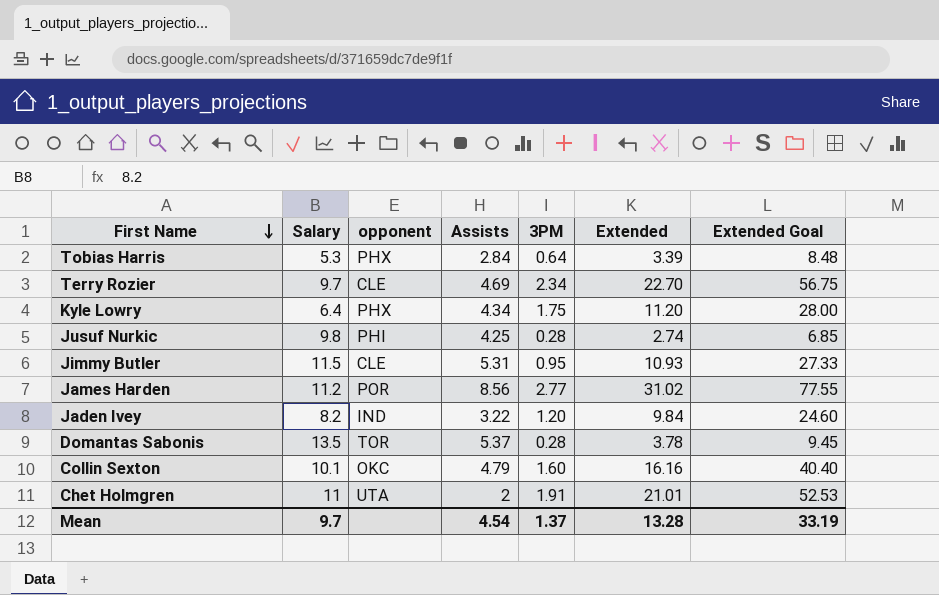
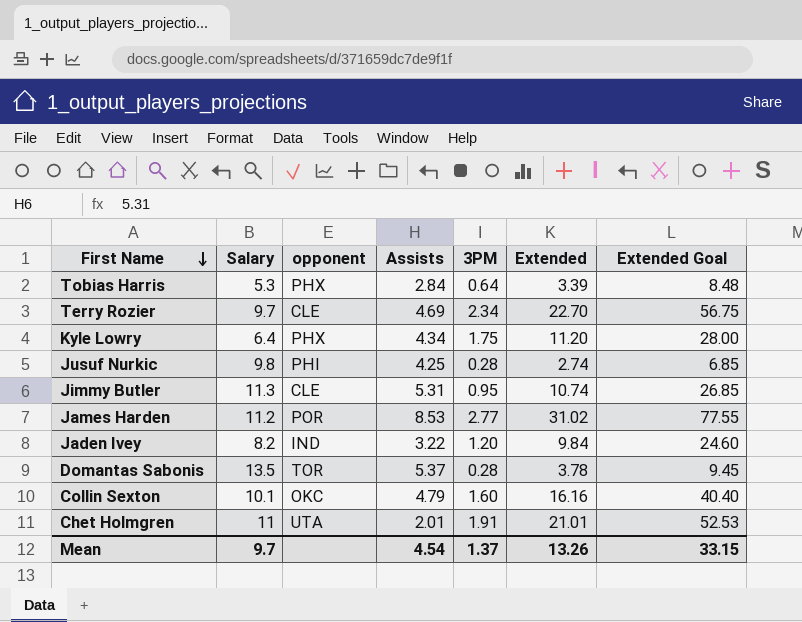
Jimmy Butler | Salary: 11.5 -> 11.3
Jimmy Butler | Extended: 10.93 -> 10.74
Jimmy Butler | Extended Goal: 27.33 -> 26.85
James Harden | Assists: 8.56 -> 8.53
Chet Holmgren | Assists: 2 -> 2.01
Mean | Extended: 13.28 -> 13.26
Mean | Extended Goal: 33.19 -> 33.15

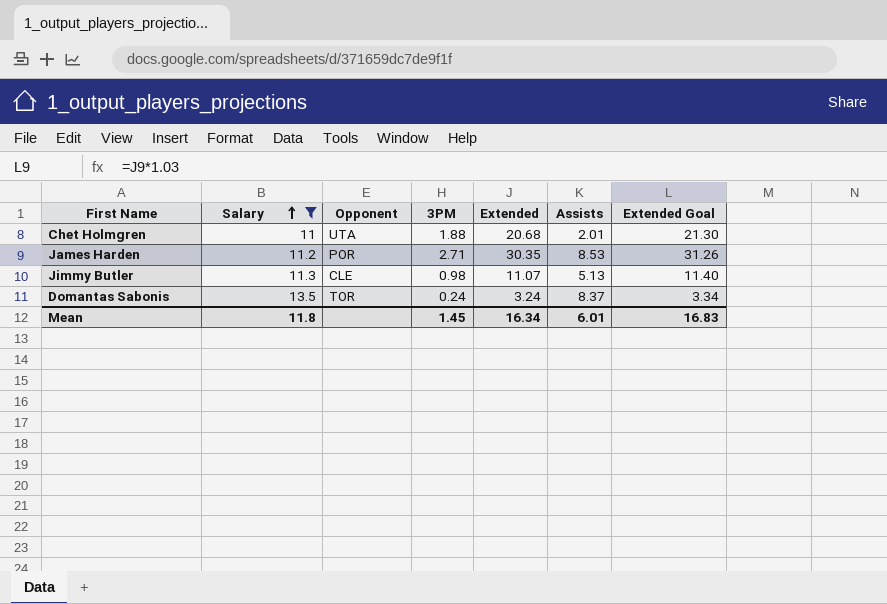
filter: none -> Salary >= 11
row order: First Name descending -> Salary ascending
column name: opponent -> Opponent
column Assists | position: 4 -> 6
column Extended Goal | formula: [Extended] * 2.5 -> [Extended] * 1.03
Chet Holmgren | 3PM: 1.91 -> 1.88
Chet Holmgren | Extended: 21.01 -> 20.68
James Harden | 3PM: 2.77 -> 2.71
James Harden | Extended: 31.02 -> 30.35
Jimmy Butler | 3PM: 0.95 -> 0.98
Jimmy Butler | Extended: 10.74 -> 11.07
Jimmy Butler | Assists: 5.31 -> 5.13
Domantas Sabonis | 3PM: 0.28 -> 0.24
Domantas Sabonis | Extended: 3.78 -> 3.24
Domantas Sabonis | Assists: 5.37 -> 8.37
Mean | Salary: 9.7 -> 11.8
Mean | 3PM: 1.37 -> 1.45
Mean | Extended: 13.26 -> 16.34
Mean | Assists: 4.54 -> 6.01
Mean | Extended Goal: 33.15 -> 16.83

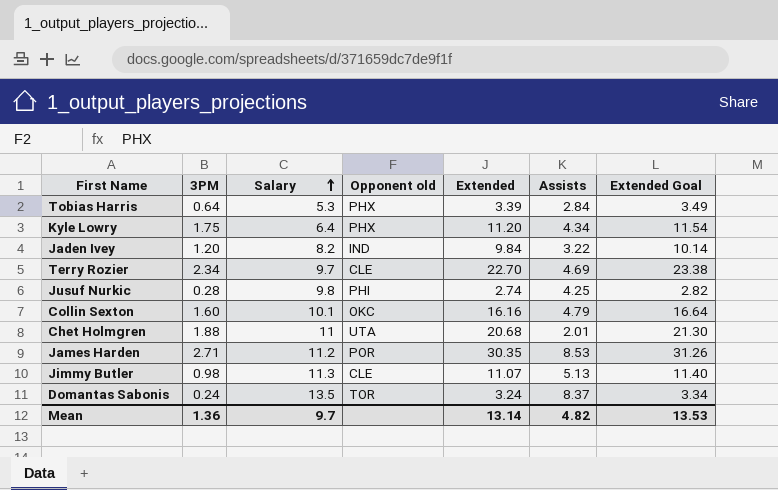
filter: Salary >= 11 -> none
column 3PM | position: 4 -> 2
column name: Opponent -> Opponent old
Mean | 3PM: 1.45 -> 1.36
Mean | Salary: 11.8 -> 9.7
Mean | Extended: 16.34 -> 13.14
Mean | Assists: 6.01 -> 4.82
Mean | Extended Goal: 16.83 -> 13.53

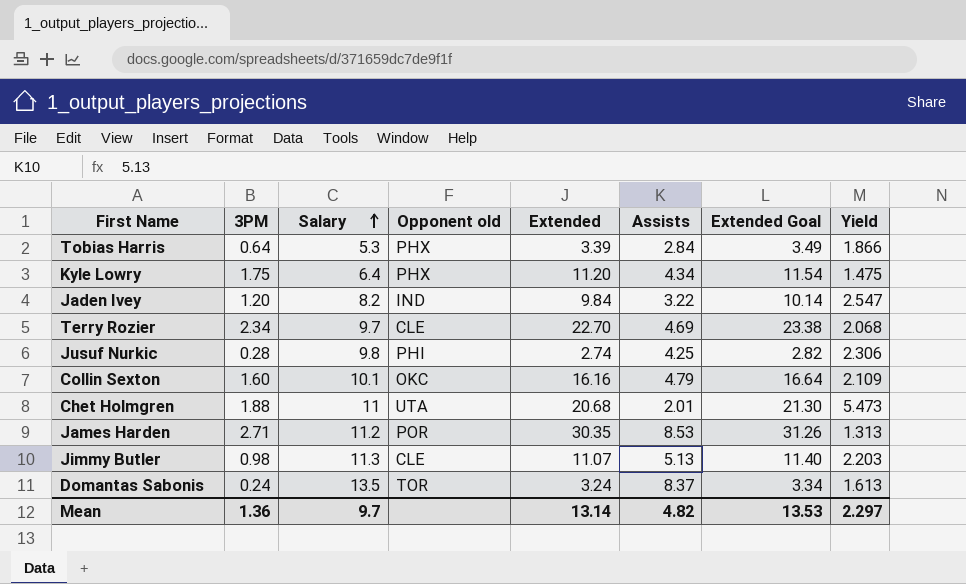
column Yield | formula: none -> [Salary] / [Assists]

